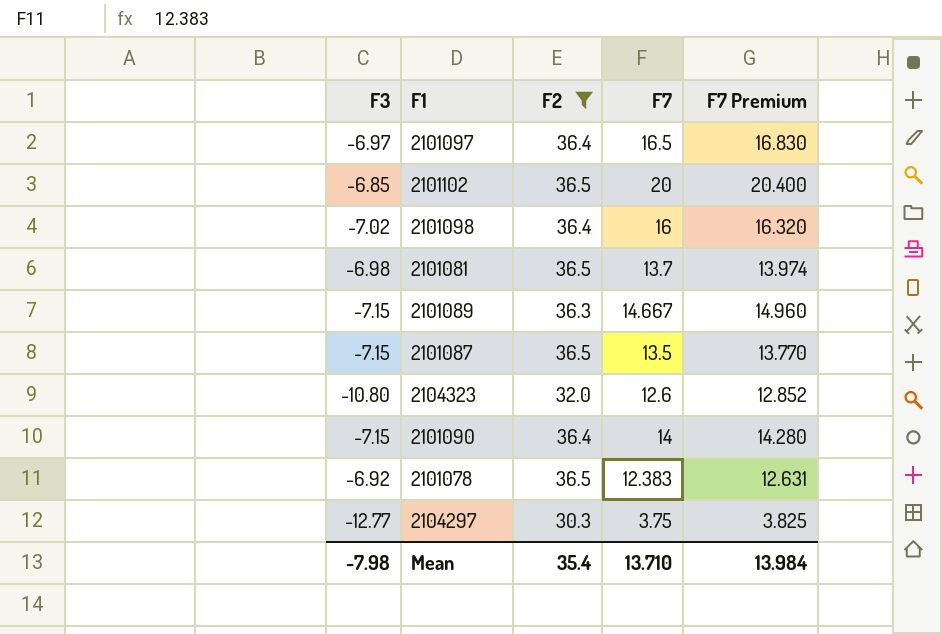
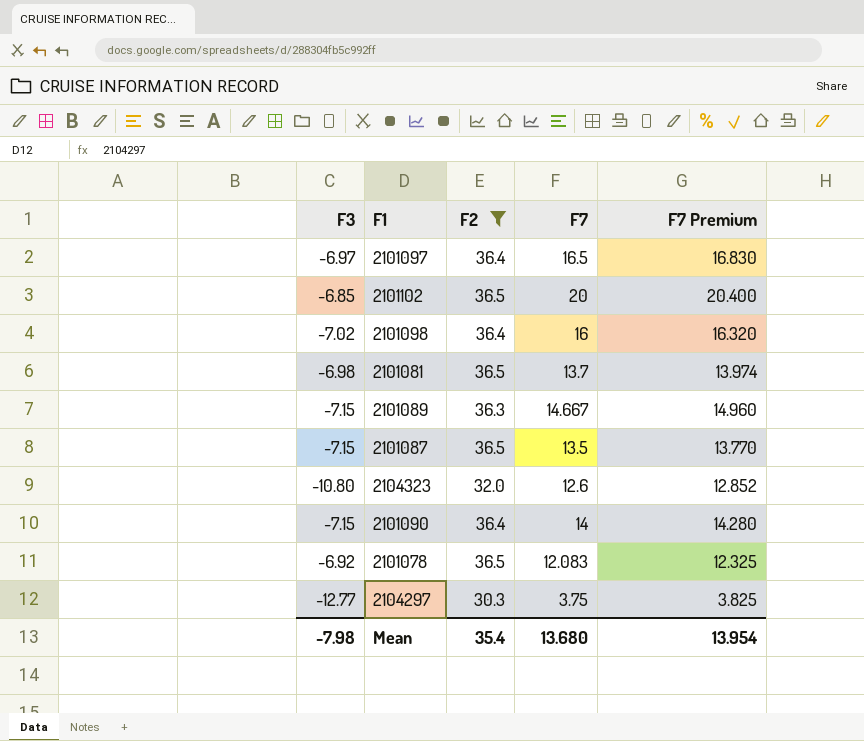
2101078 | F7: 12.383 -> 12.083
2101078 | F7 Premium: 12.631 -> 12.325
Mean | F7: 13.710 -> 13.680
Mean | F7 Premium: 13.984 -> 13.954

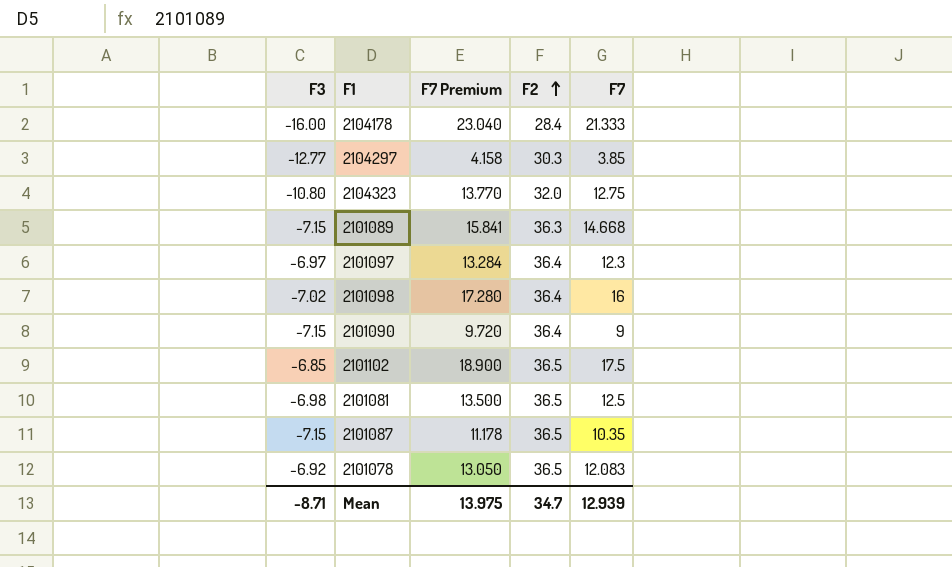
filter: F2 != 28.4 -> none
row order: none -> F2 ascending
column F7 Premium | formula: [F7] * 1.02 -> [F7] * 1.08
column F7 Premium | position: 5 -> 3
2104297 | F7: 3.75 -> 3.85
2104323 | F7: 12.6 -> 12.75
2101089 | F7: 14.667 -> 14.668
2101097 | F7: 16.5 -> 12.3
2101090 | F7: 14 -> 9
2101102 | F7: 20 -> 17.5
2101081 | F7: 13.7 -> 12.5
2101087 | F7: 13.5 -> 10.35
Mean | F3: -7.98 -> -8.71
Mean | F7 Premium: 13.954 -> 13.975
Mean | F2: 35.4 -> 34.7
Mean | F7: 13.680 -> 12.939

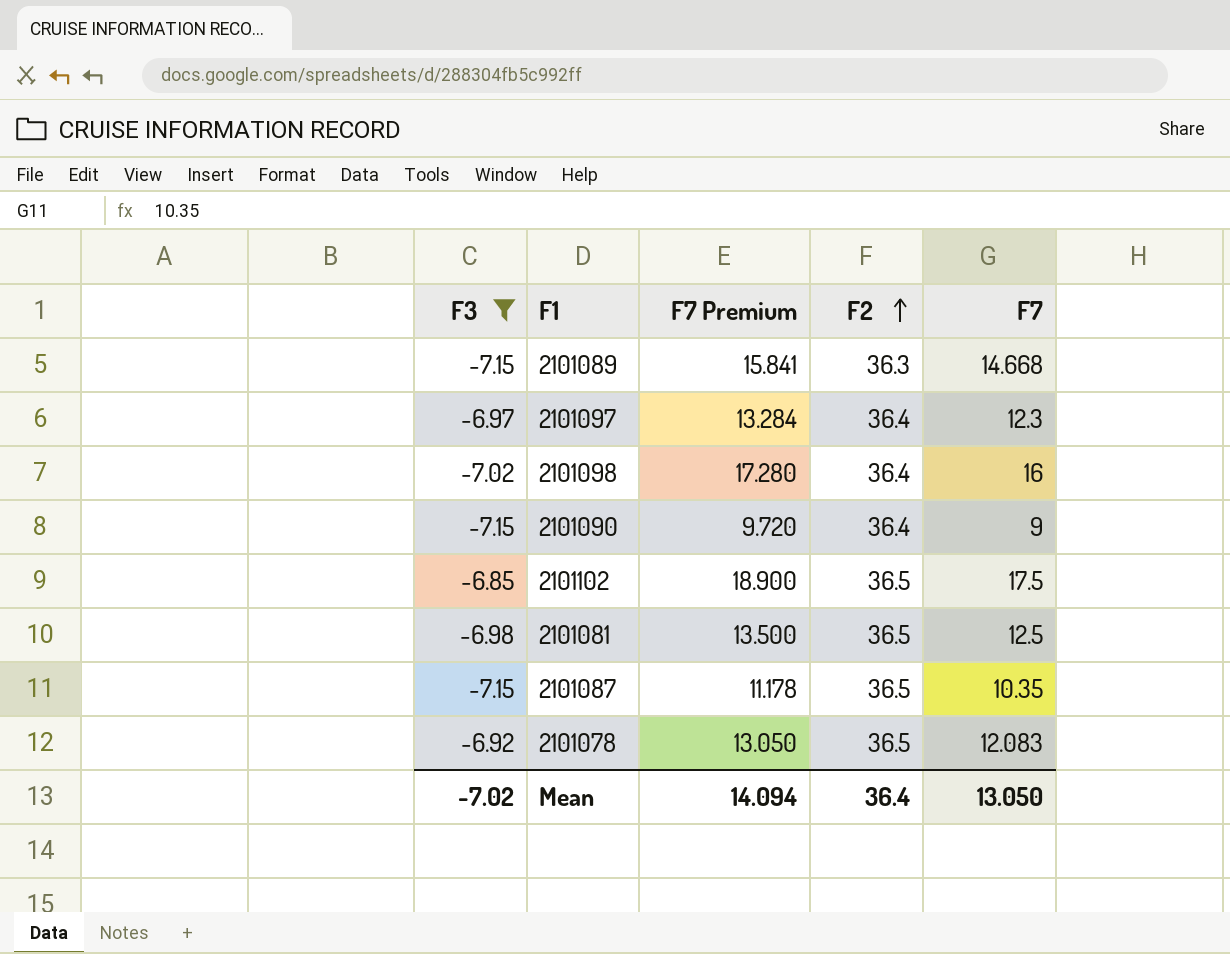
filter: none -> F3 >= -7.15
Mean | F3: -8.71 -> -7.02
Mean | F7 Premium: 13.975 -> 14.094
Mean | F2: 34.7 -> 36.4
Mean | F7: 12.939 -> 13.050

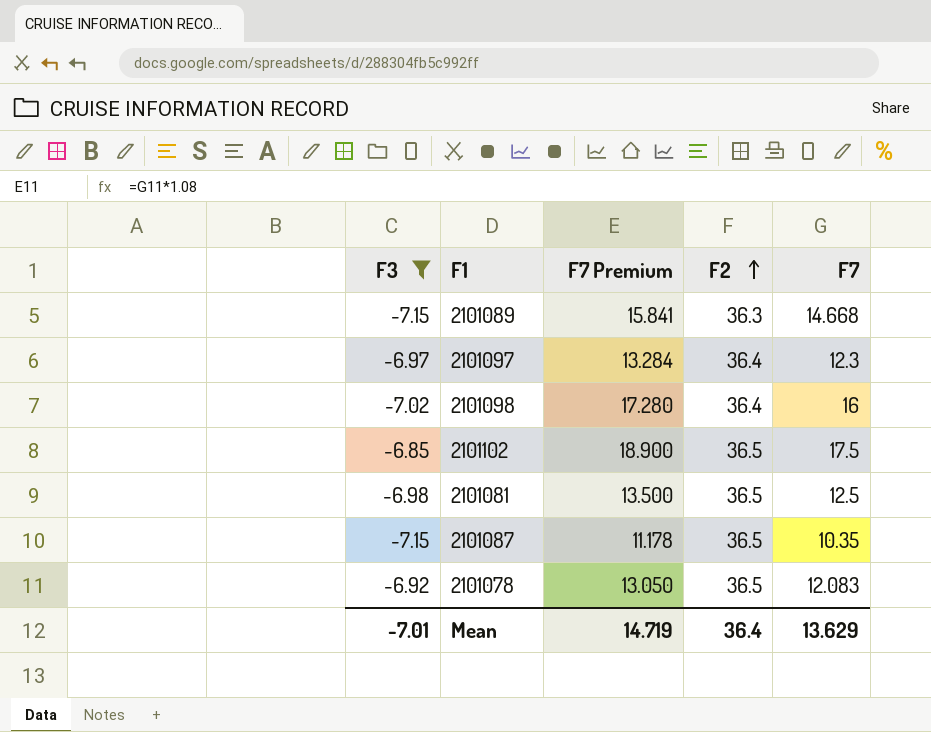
row 2101090: -7.15 | 9.720 | 36.4 | 9 -> none
Mean | F3: -7.02 -> -7.01
Mean | F7 Premium: 14.094 -> 14.719
Mean | F7: 13.050 -> 13.629

